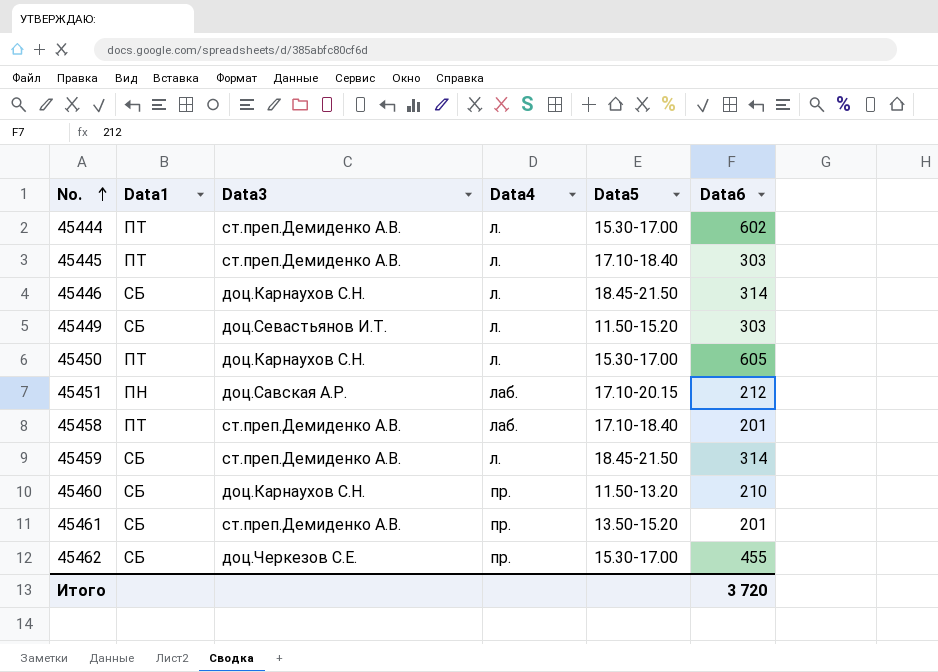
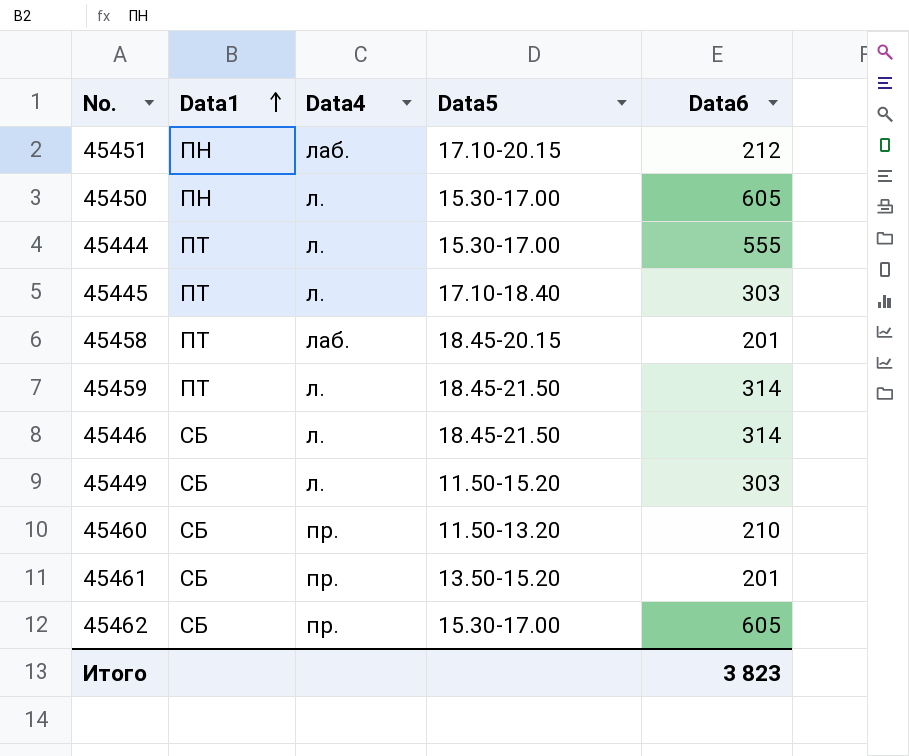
row order: No. ascending -> Data1 ascending
column Data3 | position: 3 -> none
45450 | Data1: ПТ -> ПН
45444 | Data6: 602 -> 555
45458 | Data5: 17.10-18.40 -> 18.45-20.15
45459 | Data1: СБ -> ПТ
45462 | Data6: 455 -> 605
Итого | Data6: 3 720 -> 3 823

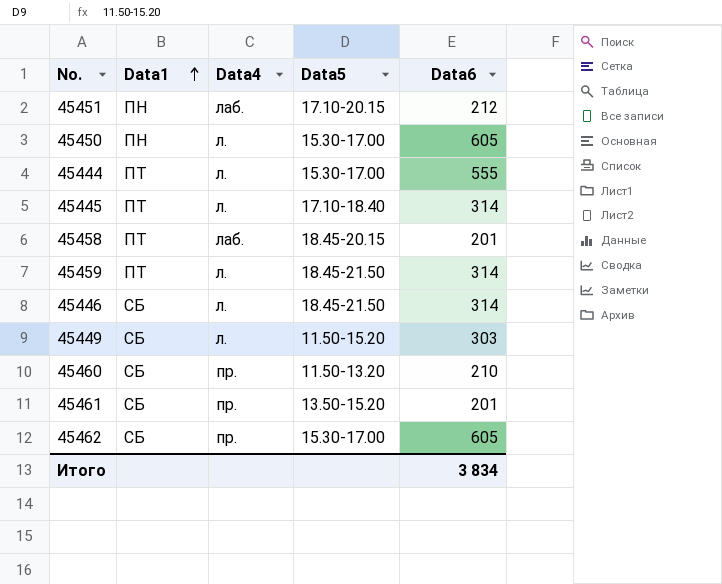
45445 | Data6: 303 -> 314
Итого | Data6: 3 823 -> 3 834

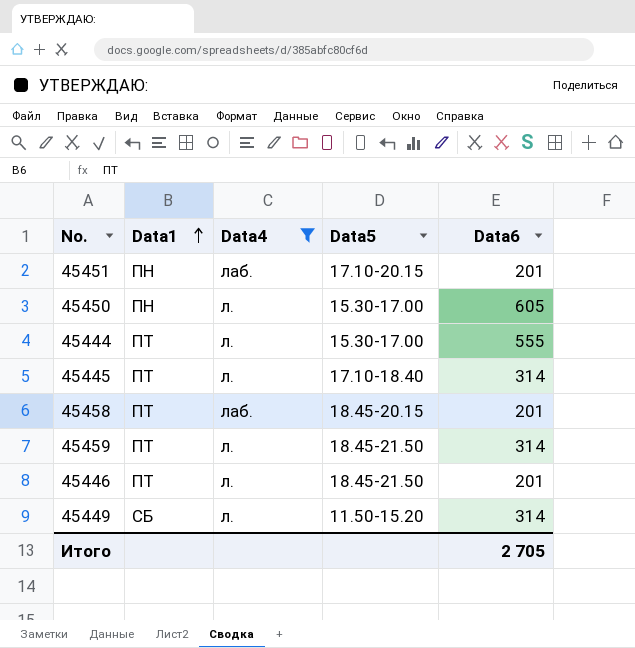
filter: none -> Data4 != пр.
45451 | Data6: 212 -> 201
45446 | Data1: СБ -> ПТ
45446 | Data6: 314 -> 201
45449 | Data6: 303 -> 314
Итого | Data6: 3 834 -> 2 705

